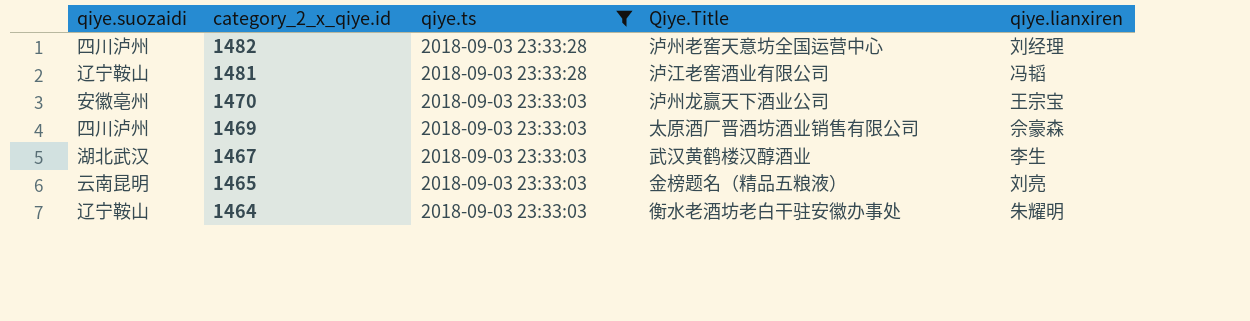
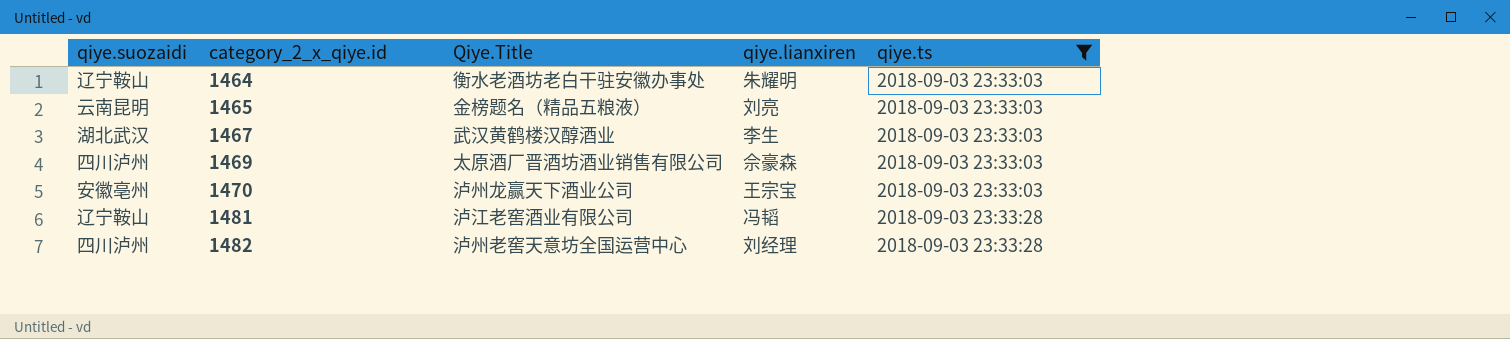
row order: category_2_x_qiye.id descending -> category_2_x_qiye.id ascending
column qiye.ts | position: 3 -> 5

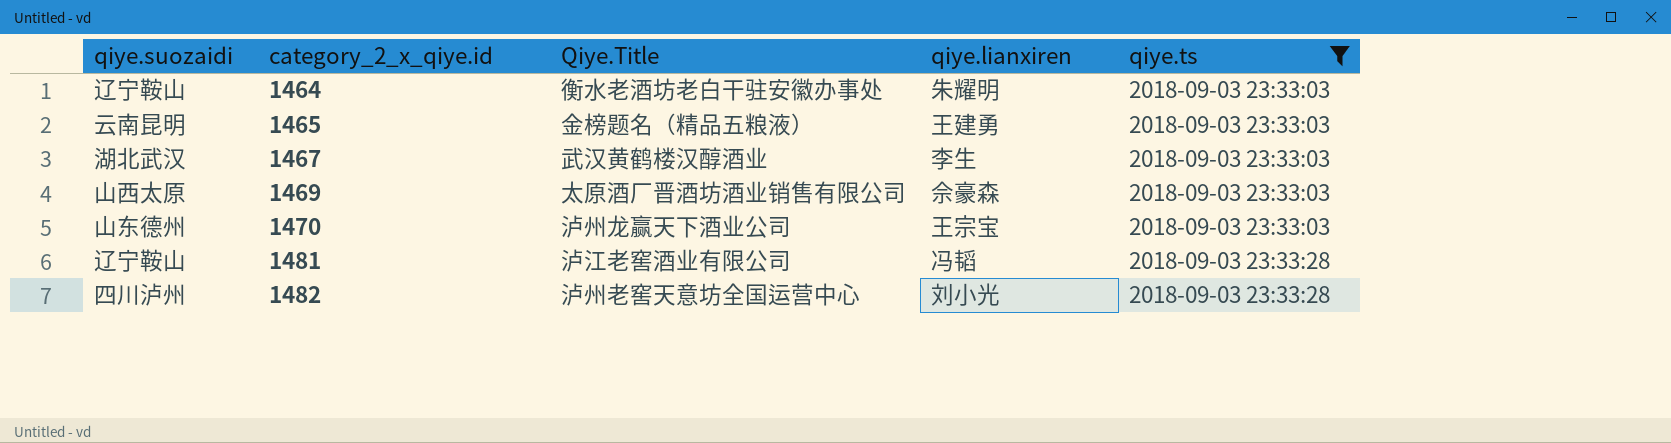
1465 | qiye.lianxiren: 刘亮 -> 王建勇
1469 | qiye.suozaidi: 四川泸州 -> 山西太原
1470 | qiye.suozaidi: 安徽亳州 -> 山东德州
1482 | qiye.lianxiren: 刘经理 -> 刘小光

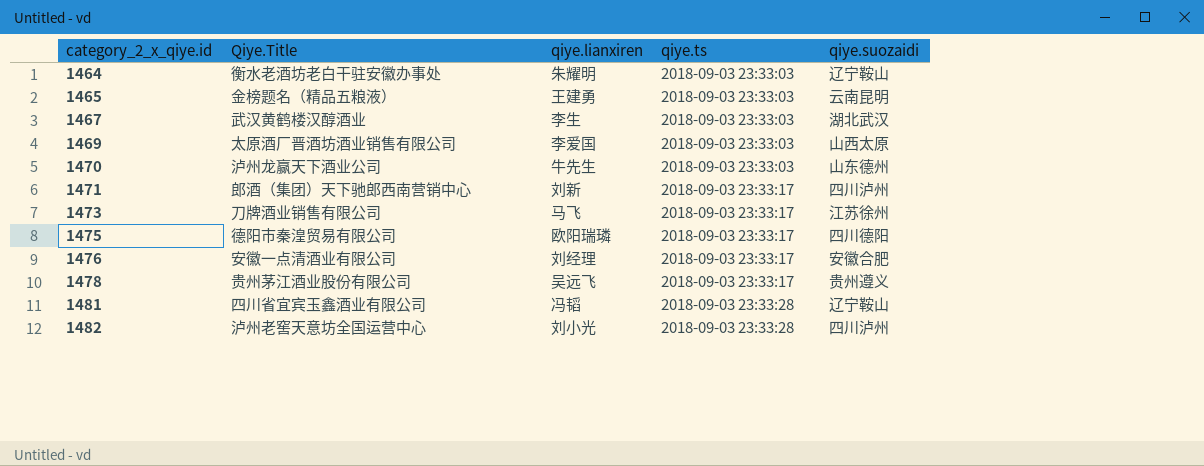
filter: qiye.ts != 2018-09-03 23:33:17 -> none
column qiye.suozaidi | position: 1 -> 5
1469 | qiye.lianxiren: 佘豪森 -> 李爱国
1470 | qiye.lianxiren: 王宗宝 -> 牛先生
1481 | Qiye.Title: 泸江老窖酒业有限公司 -> 四川省宜宾玉鑫酒业有限公司

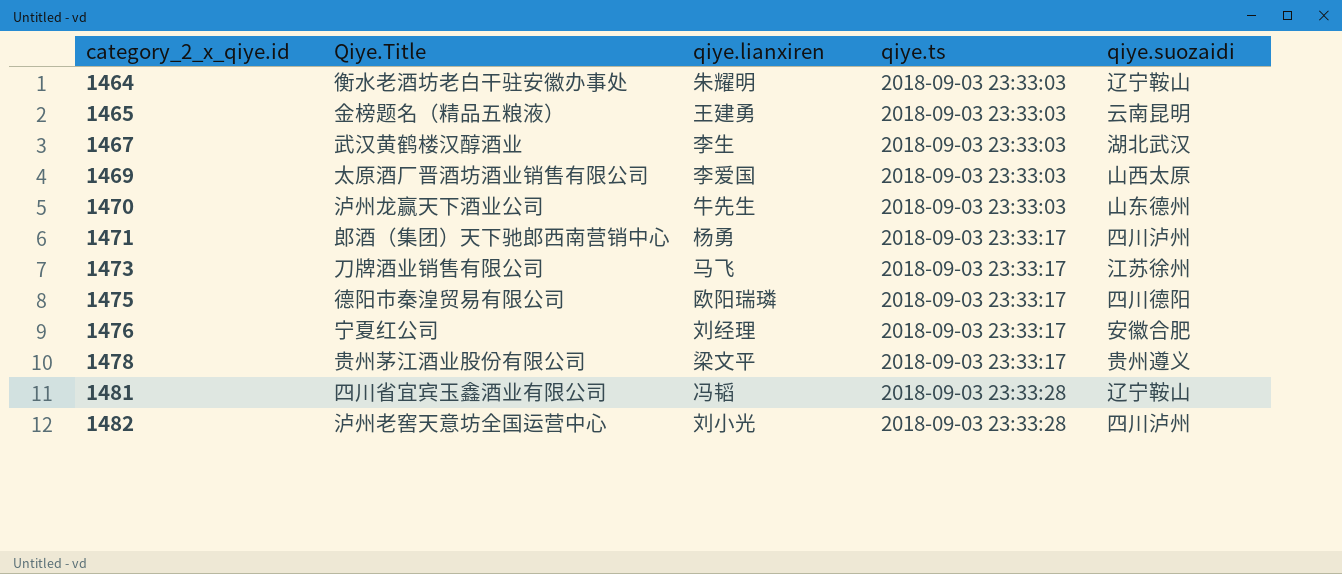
1471 | qiye.lianxiren: 刘新 -> 杨勇
1476 | Qiye.Title: 安徽一点清酒业有限公司 -> 宁夏红公司
1478 | qiye.lianxiren: 吴远飞 -> 梁文平

